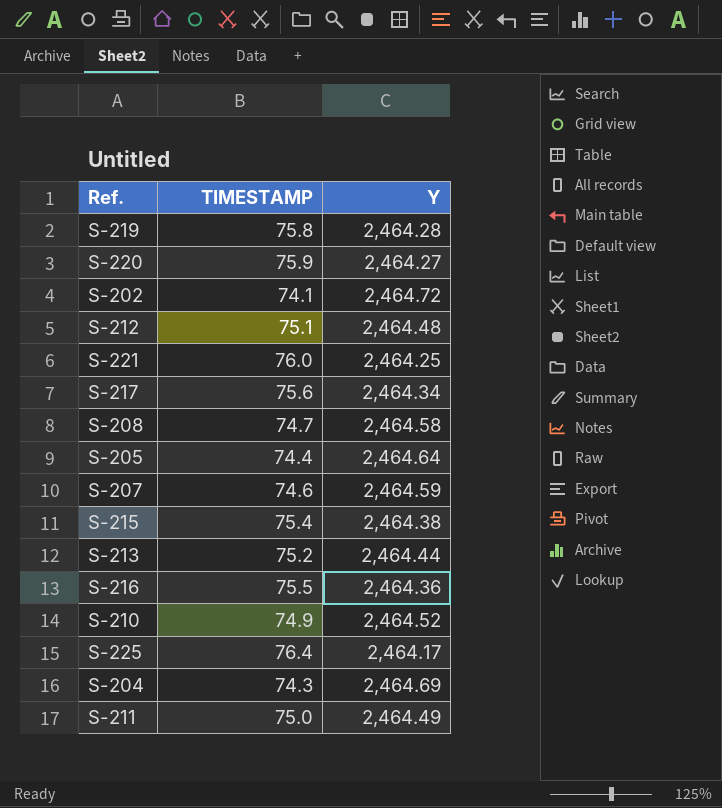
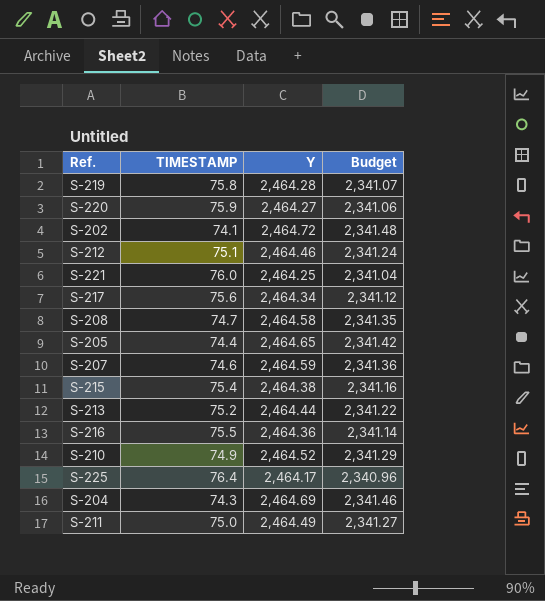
column Budget | formula: none -> [Y] * 0.95
S-212 | Y: 2,464.48 -> 2,464.46
S-205 | Y: 2,464.64 -> 2,464.65

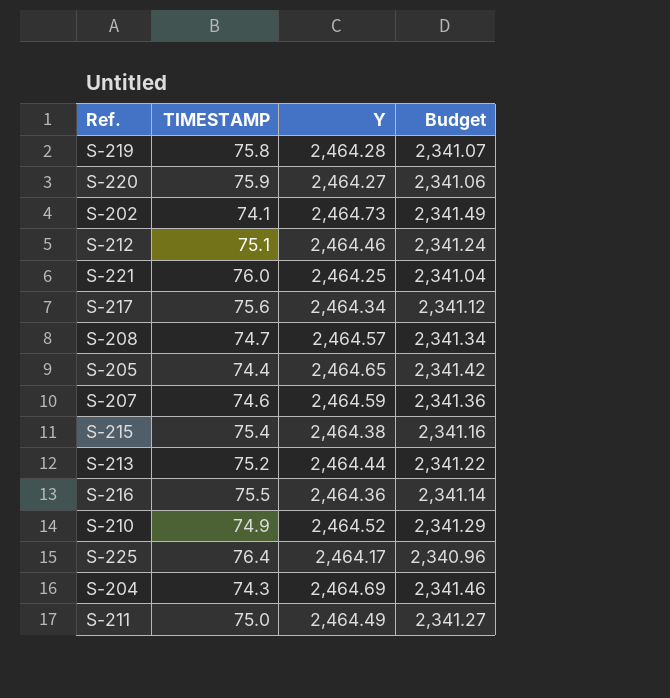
S-202 | Y: 2,464.72 -> 2,464.73
S-202 | Budget: 2,341.48 -> 2,341.49
S-208 | Y: 2,464.58 -> 2,464.57
S-208 | Budget: 2,341.35 -> 2,341.34

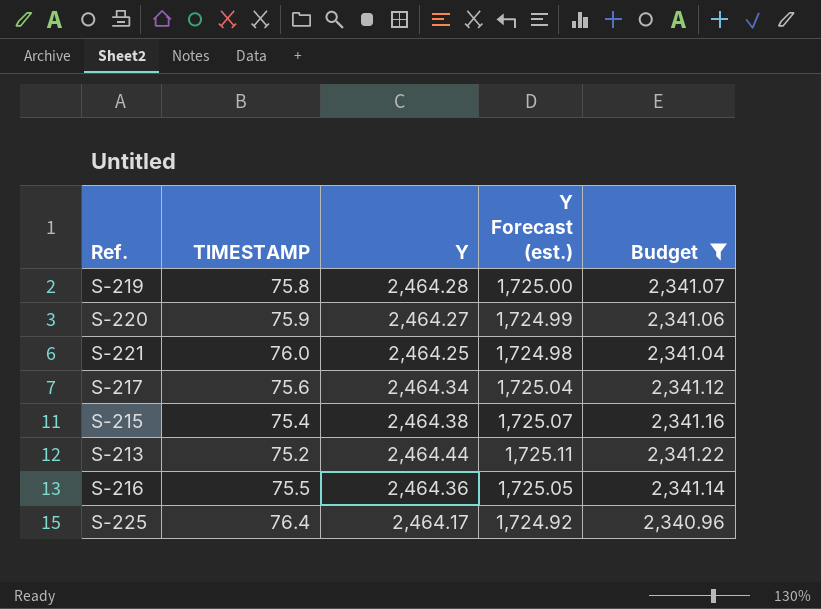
filter: none -> Budget <= 2,341.22
column Y Forecast (est.) | formula: none -> [Y] * 0.7

